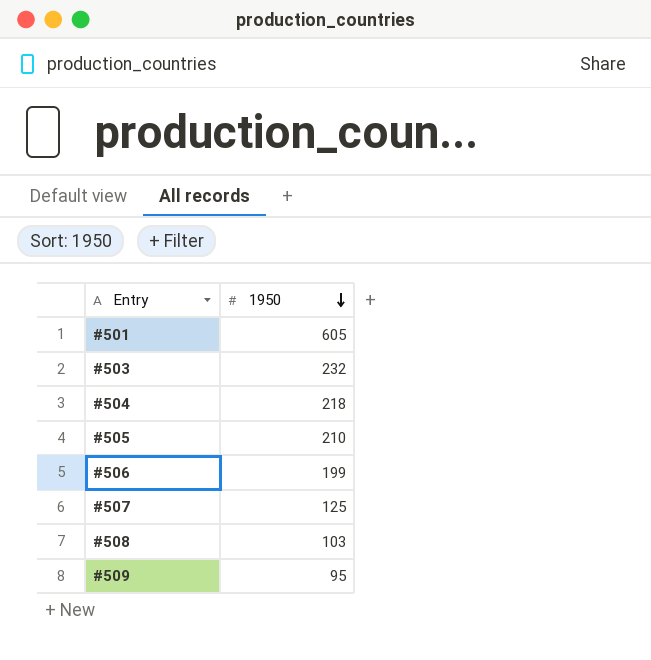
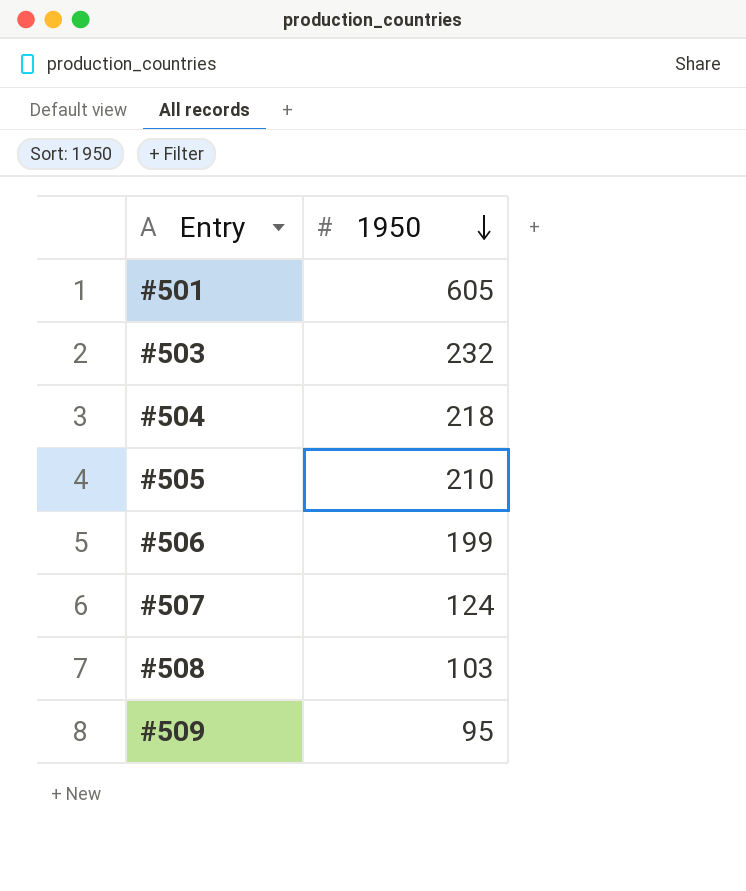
#507 | 1950: 125 -> 124

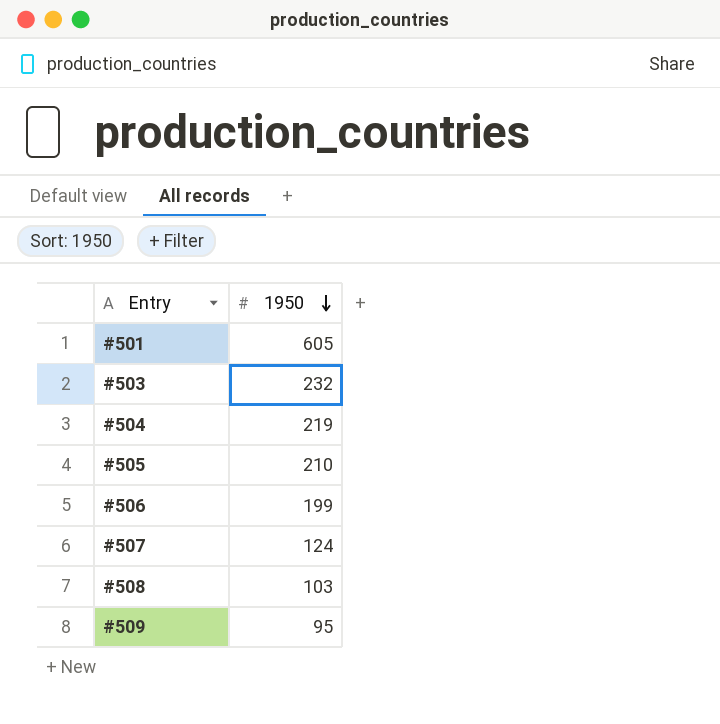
#504 | 1950: 218 -> 219

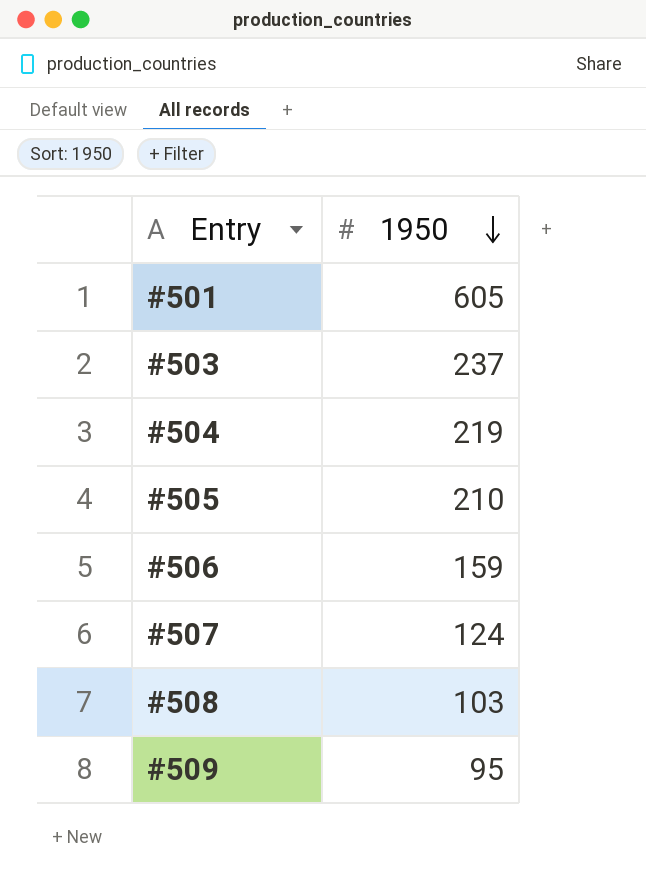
#503 | 1950: 232 -> 237
#506 | 1950: 199 -> 159

